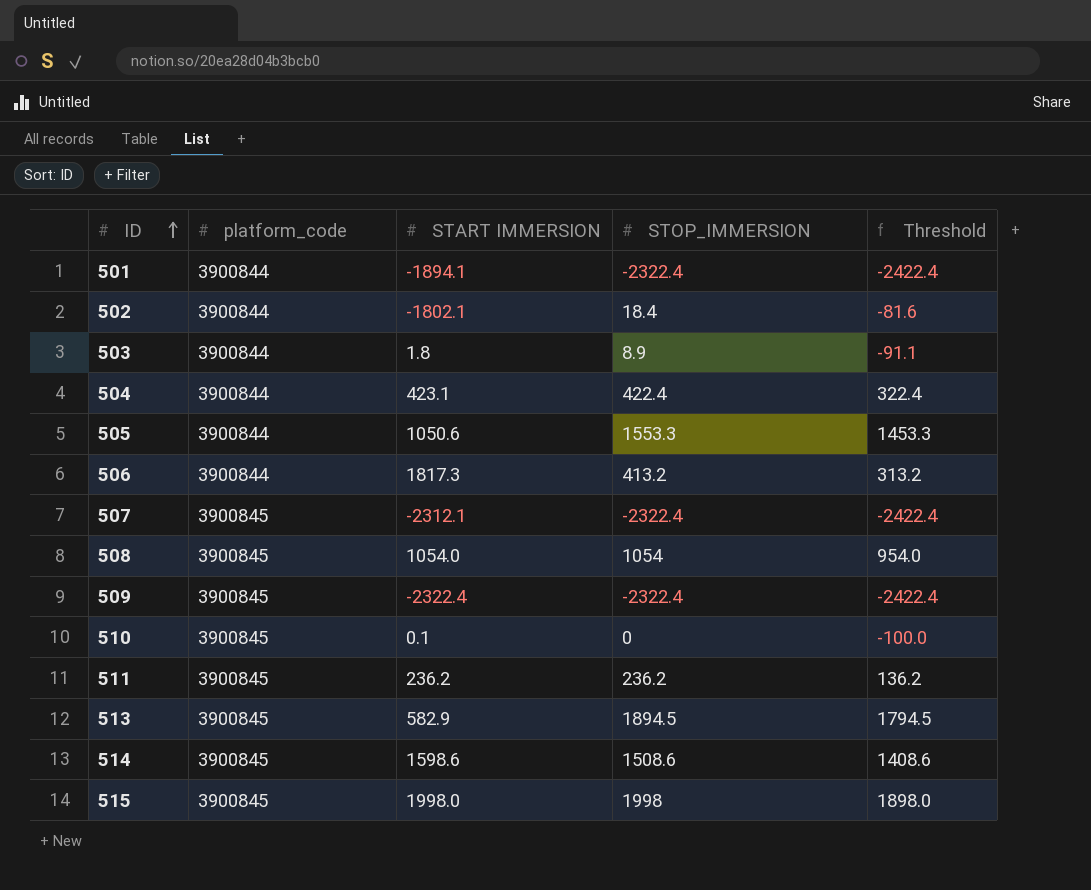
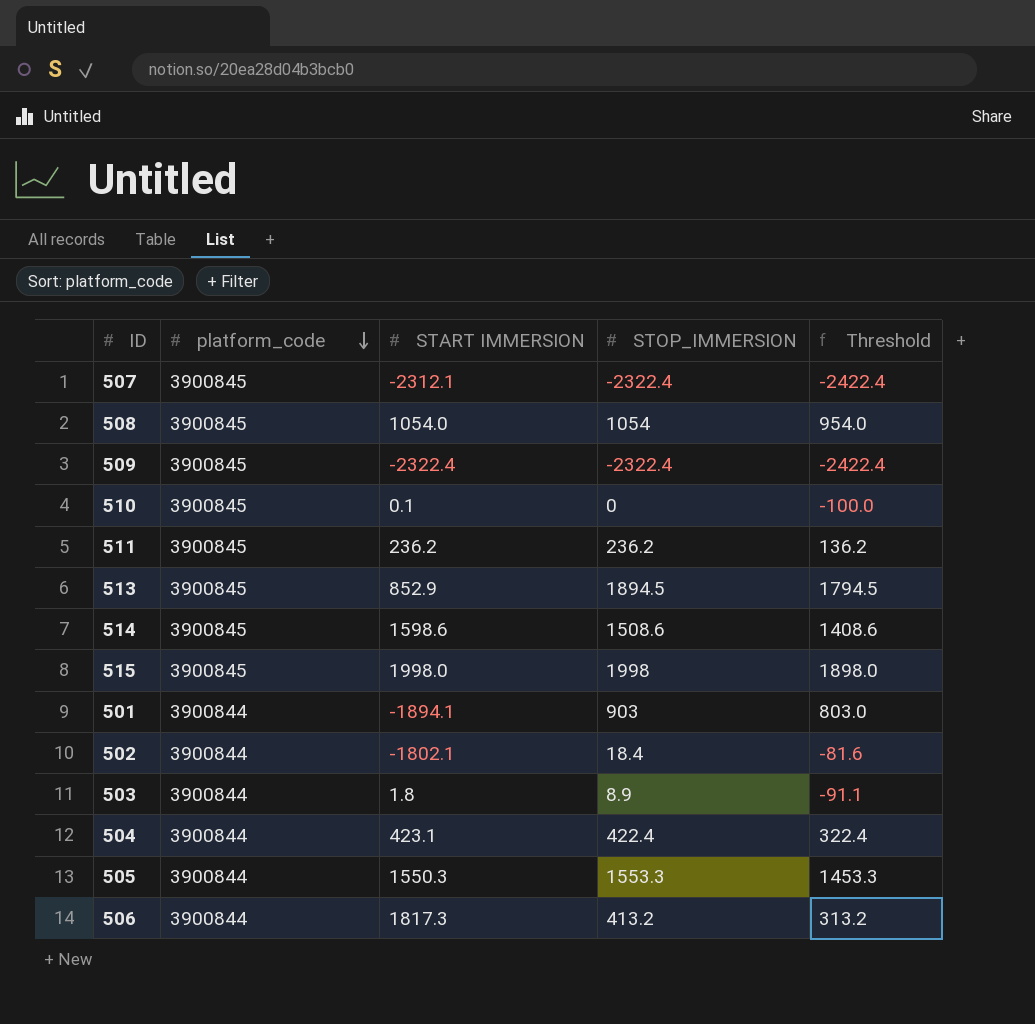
row order: ID ascending -> platform_code descending
513 | START IMMERSION: 582.9 -> 852.9
501 | STOP_IMMERSION: -2322.4 -> 903
501 | Threshold: -2422.4 -> 803.0
505 | START IMMERSION: 1050.6 -> 1550.3

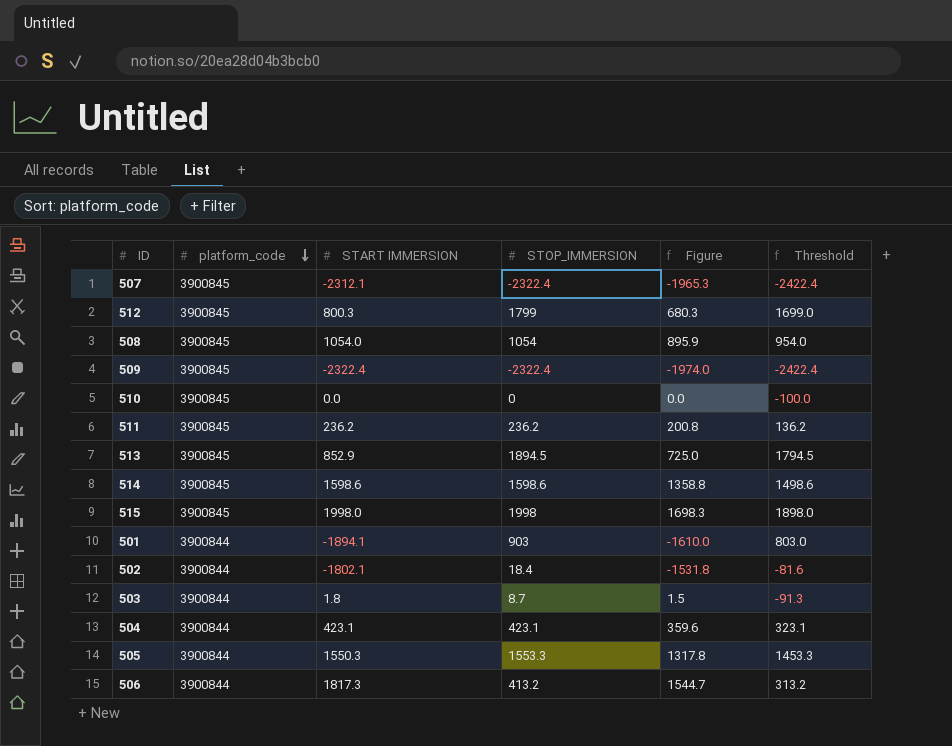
column Figure | formula: none -> [START IMMERSION] * 0.85
row 512: none -> 3900845 | 800.3 | 1799 | 680.3 | 1699.0
510 | START IMMERSION: 0.1 -> 0.0
514 | STOP_IMMERSION: 1508.6 -> 1598.6
514 | Threshold: 1408.6 -> 1498.6
503 | STOP_IMMERSION: 8.9 -> 8.7
503 | Threshold: -91.1 -> -91.3
504 | STOP_IMMERSION: 422.4 -> 423.1
504 | Threshold: 322.4 -> 323.1

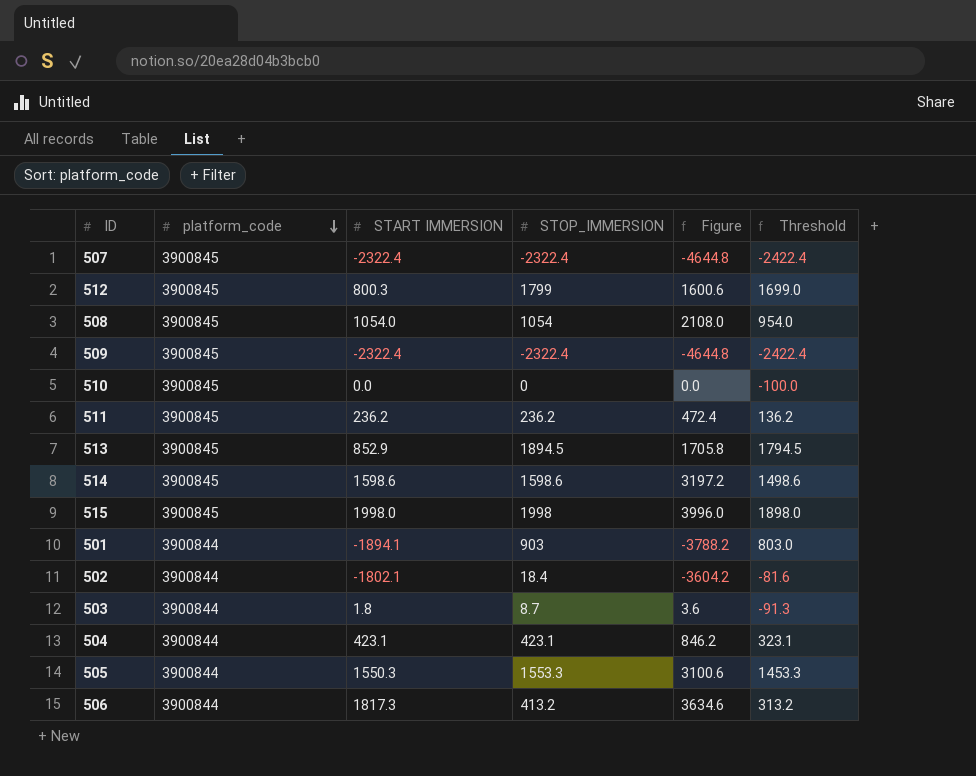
column Figure | formula: [START IMMERSION] * 0.85 -> [START IMMERSION] * 2
507 | START IMMERSION: -2312.1 -> -2322.4

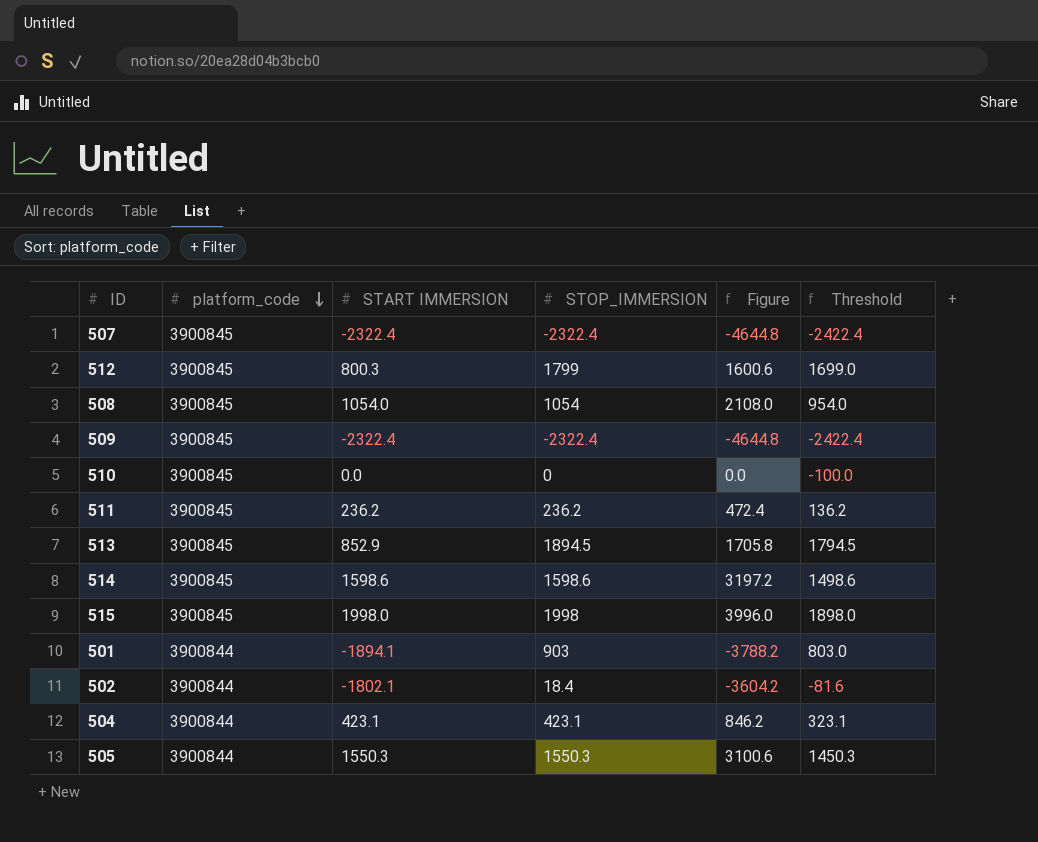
row 503: 3900844 | 1.8 | 8.7 | 3.6 | -91.3 -> none
row 506: 3900844 | 1817.3 | 413.2 | 3634.6 | 313.2 -> none
505 | STOP_IMMERSION: 1553.3 -> 1550.3
505 | Threshold: 1453.3 -> 1450.3

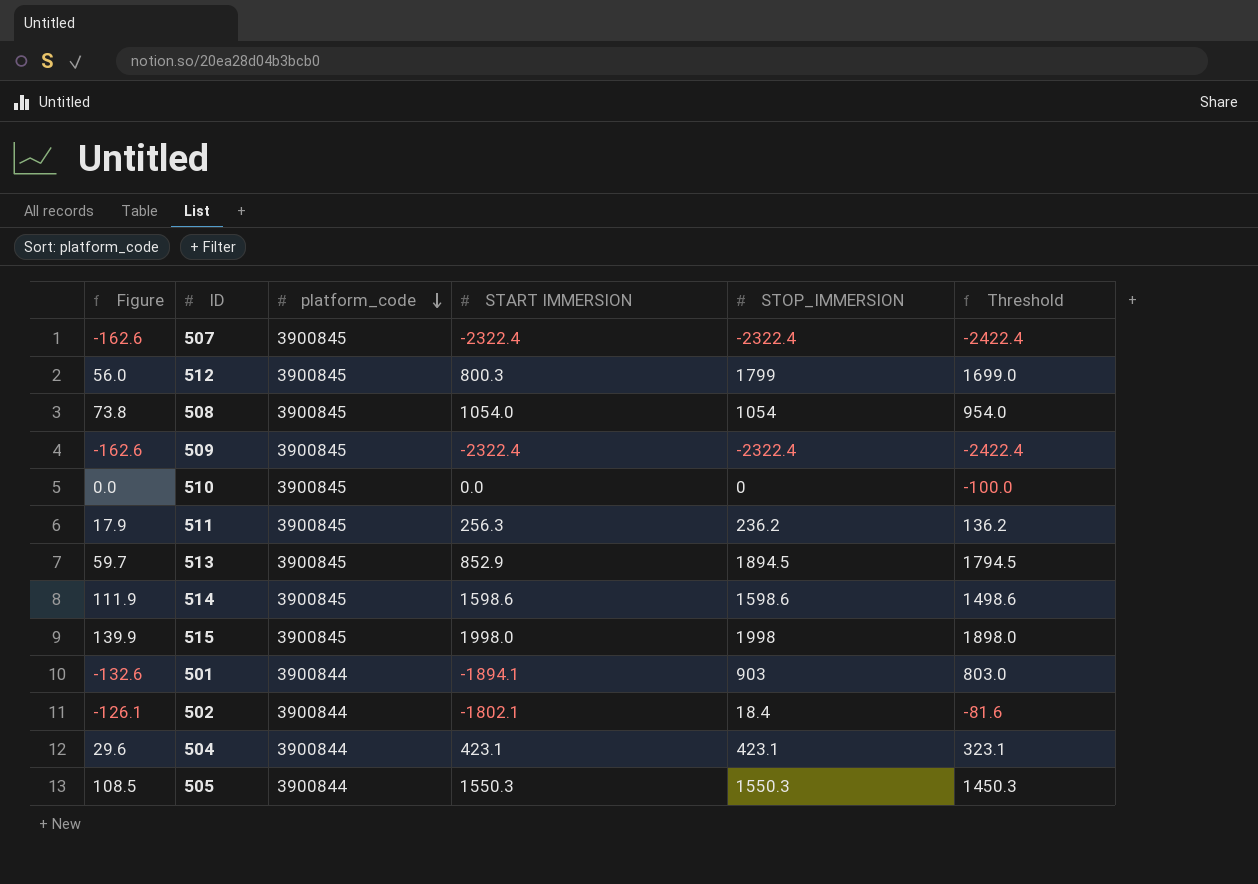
column Figure | formula: [START IMMERSION] * 2 -> [START IMMERSION] * 0.07
column Figure | position: 5 -> 1
511 | START IMMERSION: 236.2 -> 256.3

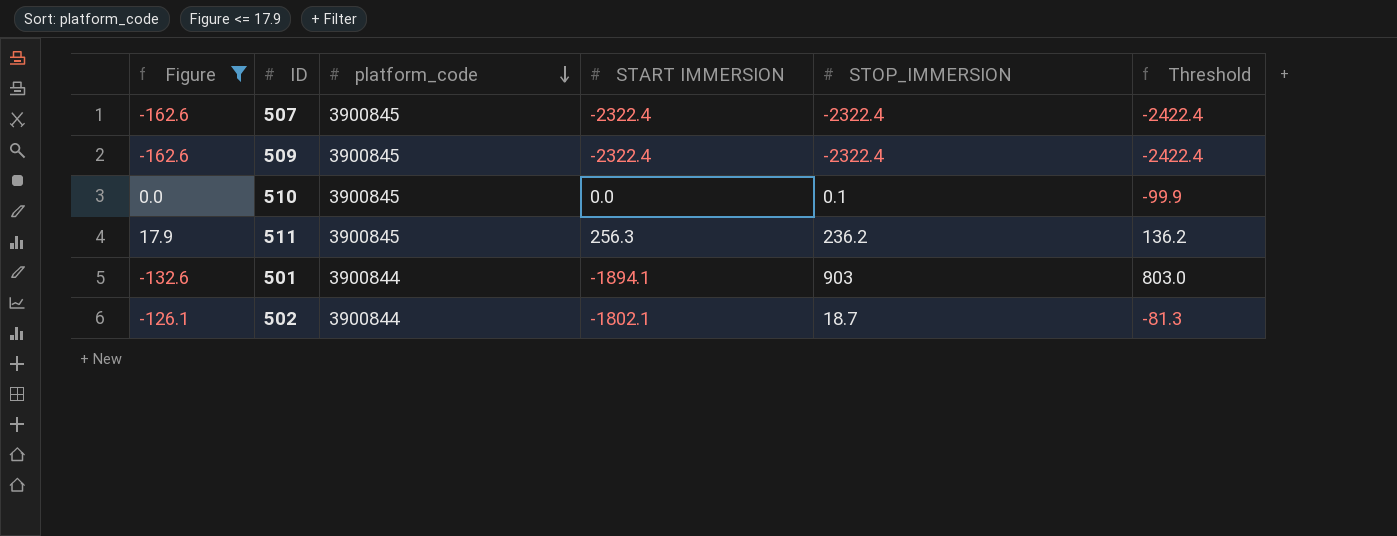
filter: none -> Figure <= 17.9
510 | STOP_IMMERSION: 0 -> 0.1
510 | Threshold: -100.0 -> -99.9
502 | STOP_IMMERSION: 18.4 -> 18.7
502 | Threshold: -81.6 -> -81.3

